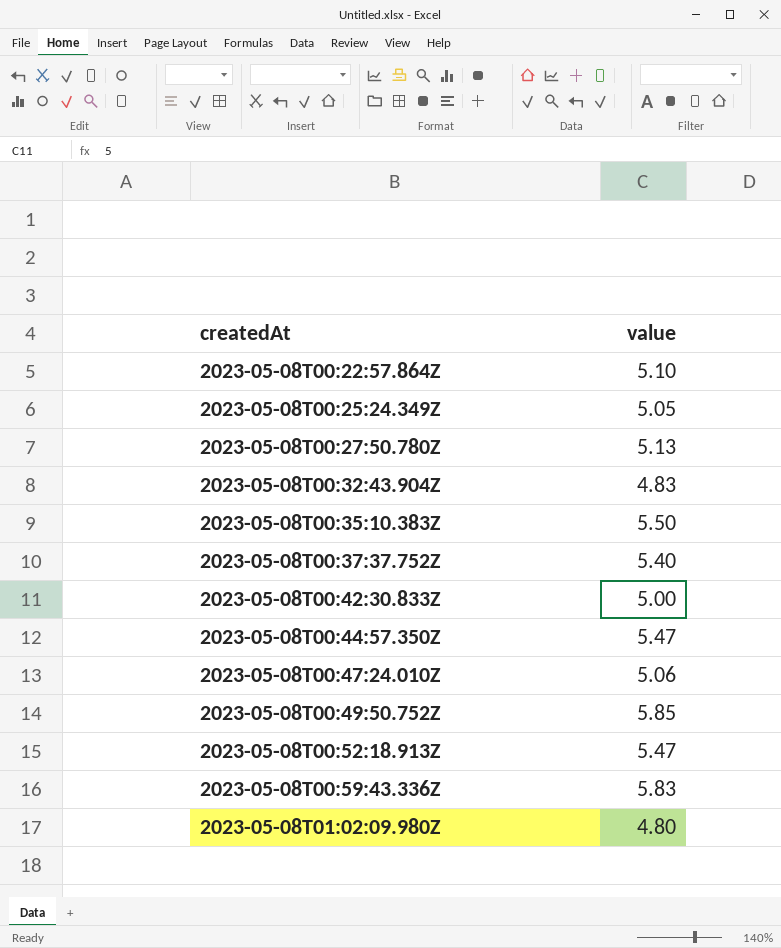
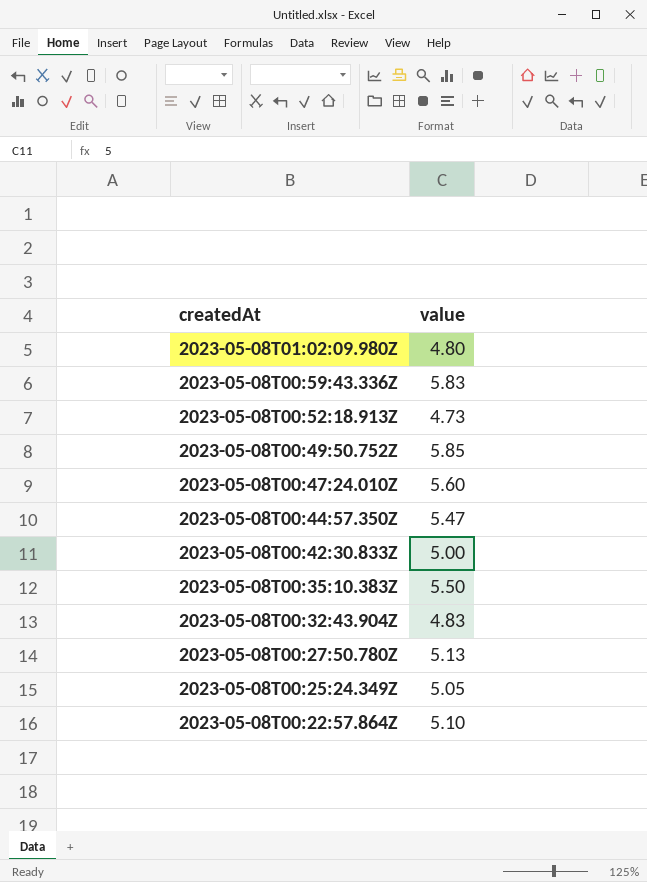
row order: createdAt ascending -> createdAt descending
row 2023-05-08T00:37:37.752Z: 5.40 -> none
2023-05-08T00:52:18.913Z | value: 5.47 -> 4.73
2023-05-08T00:47:24.010Z | value: 5.06 -> 5.60

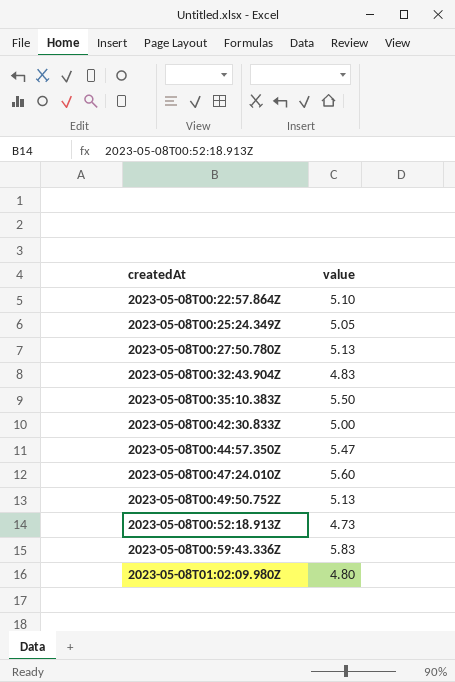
row order: createdAt descending -> createdAt ascending
2023-05-08T00:49:50.752Z | value: 5.85 -> 5.13

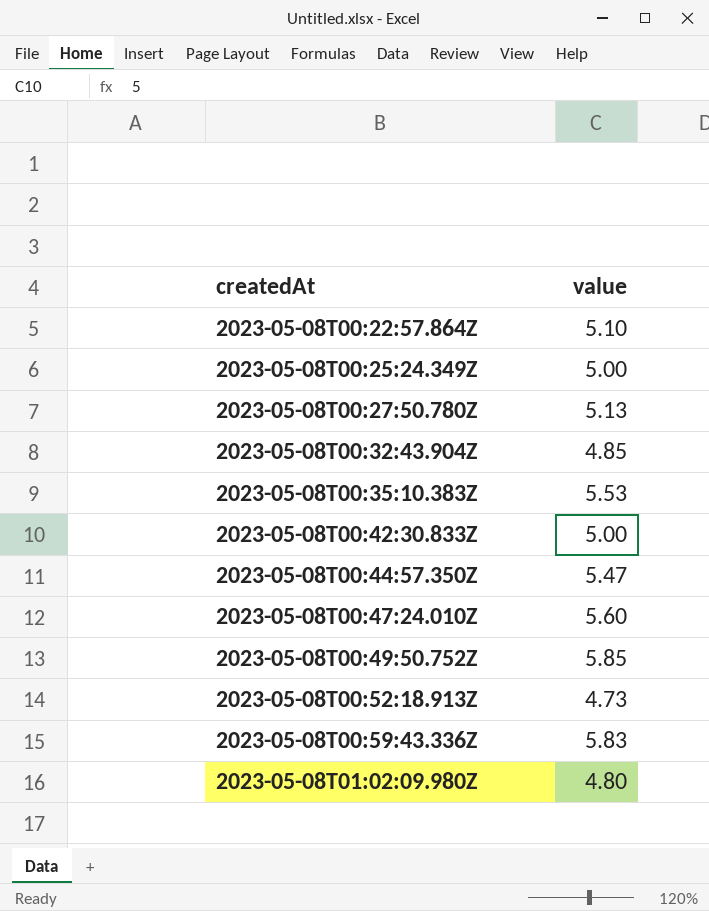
2023-05-08T00:25:24.349Z | value: 5.05 -> 5.00
2023-05-08T00:32:43.904Z | value: 4.83 -> 4.85
2023-05-08T00:35:10.383Z | value: 5.50 -> 5.53
2023-05-08T00:49:50.752Z | value: 5.13 -> 5.85

